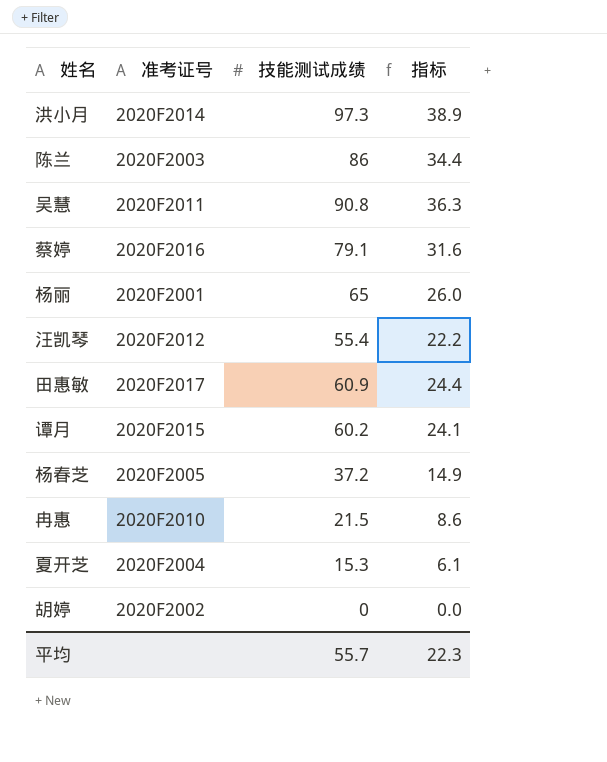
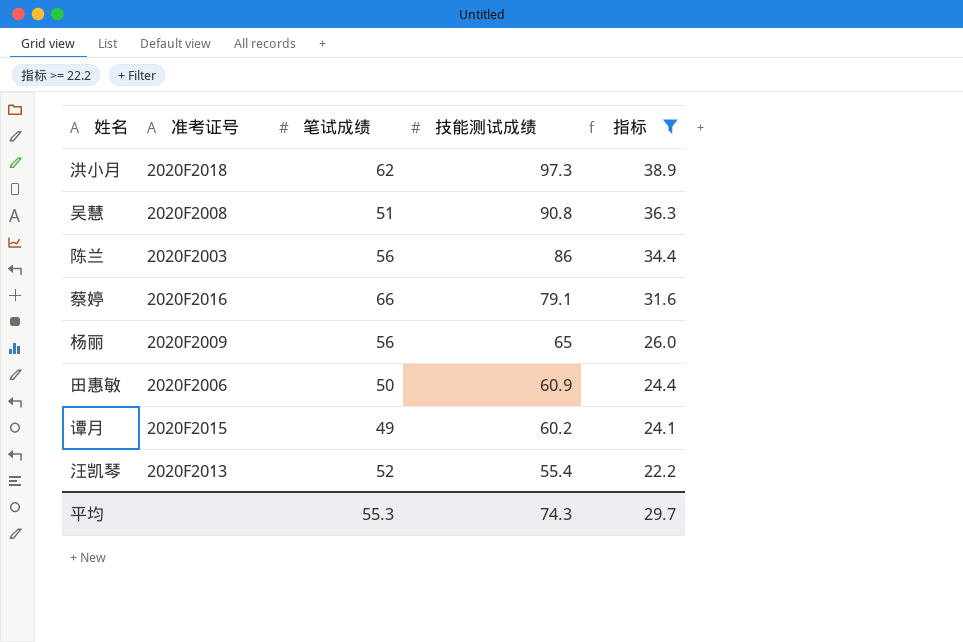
filter: none -> 指标 >= 22.2
row order: none -> 技能测试成绩 descending
column 笔试成绩 | position: none -> 3
洪小月 | 准考证号: 2020F2014 -> 2020F2018
吴慧 | 准考证号: 2020F2011 -> 2020F2008
杨丽 | 准考证号: 2020F2001 -> 2020F2009
田惠敏 | 准考证号: 2020F2017 -> 2020F2006
汪凯琴 | 准考证号: 2020F2012 -> 2020F2013
平均 | 技能测试成绩: 55.7 -> 74.3
平均 | 指标: 22.3 -> 29.7

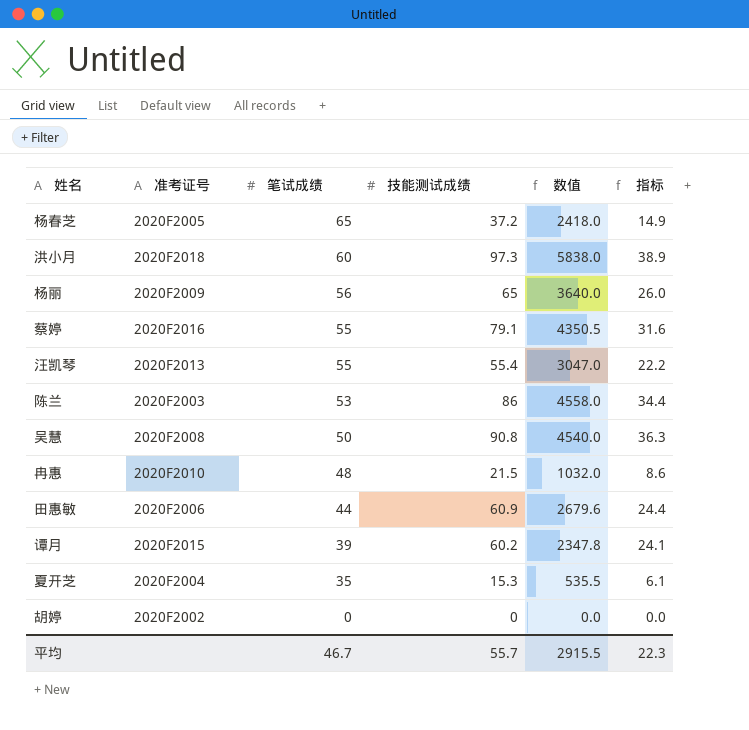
filter: 指标 >= 22.2 -> none
row order: 技能测试成绩 descending -> 笔试成绩 descending
column 数值 | formula: none -> [笔试成绩] * [技能测试成绩]
洪小月 | 笔试成绩: 62 -> 60
蔡婷 | 笔试成绩: 66 -> 55
汪凯琴 | 笔试成绩: 52 -> 55
陈兰 | 笔试成绩: 56 -> 53
吴慧 | 笔试成绩: 51 -> 50
田惠敏 | 笔试成绩: 50 -> 44
谭月 | 笔试成绩: 49 -> 39
平均 | 笔试成绩: 55.3 -> 46.7
平均 | 技能测试成绩: 74.3 -> 55.7
平均 | 指标: 29.7 -> 22.3

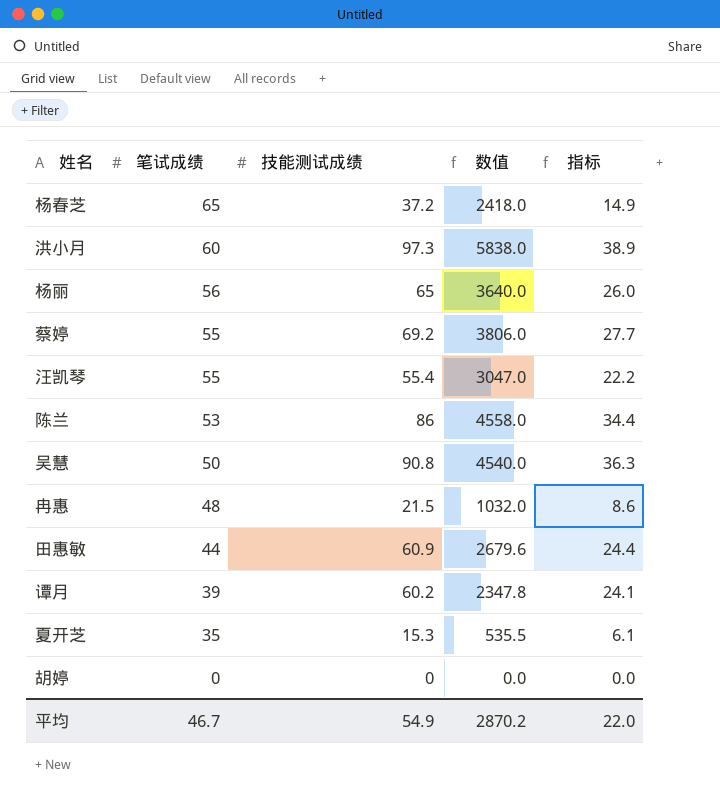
column 准考证号 | position: 2 -> none
蔡婷 | 技能测试成绩: 79.1 -> 69.2
蔡婷 | 数值: 4350.5 -> 3806.0
蔡婷 | 指标: 31.6 -> 27.7
平均 | 技能测试成绩: 55.7 -> 54.9
平均 | 数值: 2915.5 -> 2870.2
平均 | 指标: 22.3 -> 22.0

